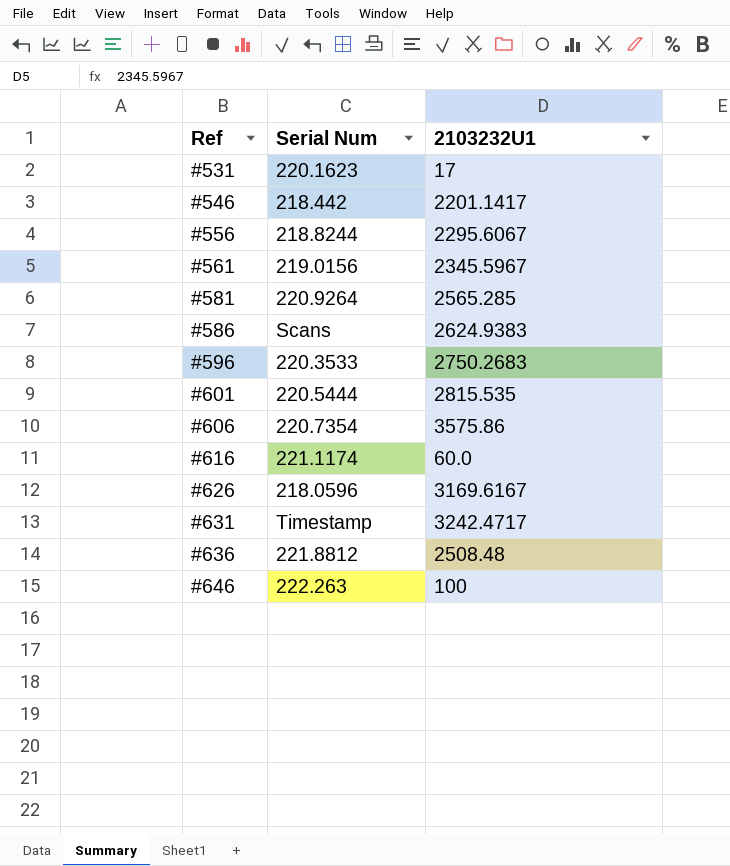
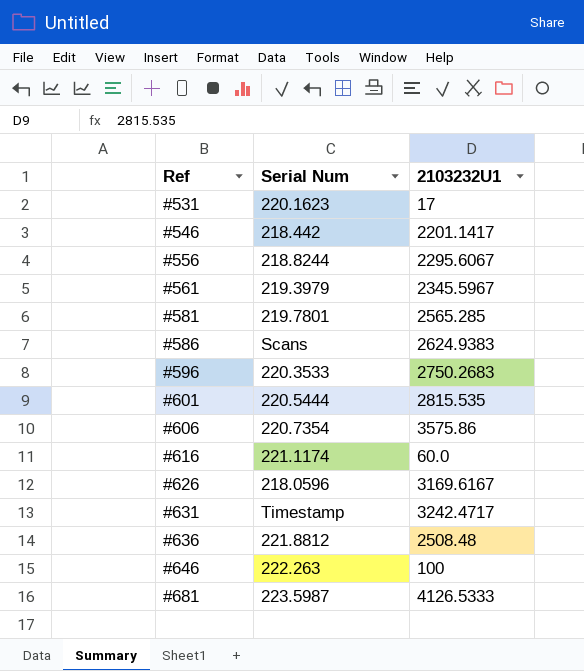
#561 | Serial Num: 219.0156 -> 219.3979
#581 | Serial Num: 220.9264 -> 219.7801
row #681: none -> 223.5987 | 4126.5333

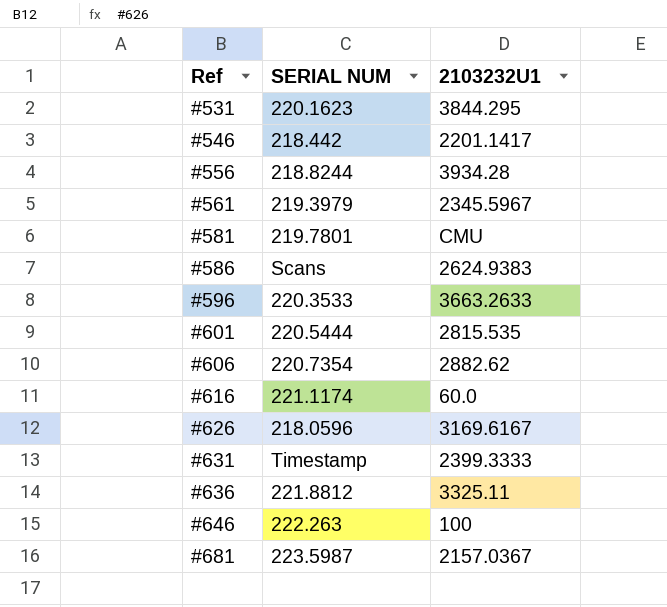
column name: Serial Num -> SERIAL NUM
#531 | 2103232U1: 17 -> 3844.295
#556 | 2103232U1: 2295.6067 -> 3934.28
#581 | 2103232U1: 2565.285 -> CMU
#596 | 2103232U1: 2750.2683 -> 3663.2633
#606 | 2103232U1: 3575.86 -> 2882.62
#631 | 2103232U1: 3242.4717 -> 2399.3333
#636 | 2103232U1: 2508.48 -> 3325.11
#681 | 2103232U1: 4126.5333 -> 2157.0367

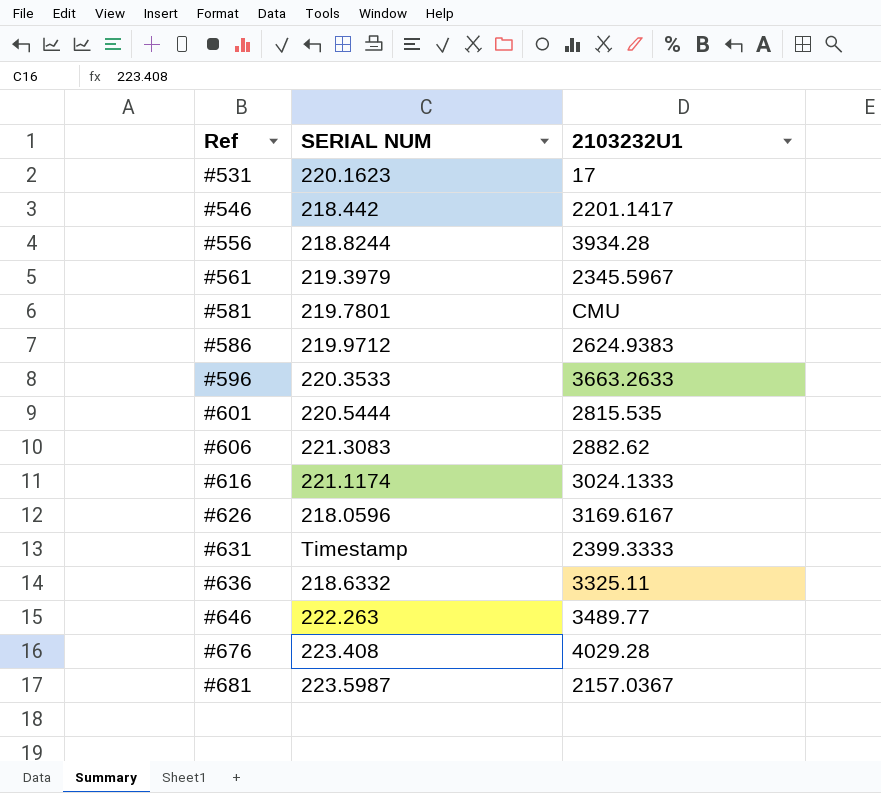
#531 | 2103232U1: 3844.295 -> 17
#586 | SERIAL NUM: Scans -> 219.9712
#606 | SERIAL NUM: 220.7354 -> 221.3083
#616 | 2103232U1: 60.0 -> 3024.1333
#636 | SERIAL NUM: 221.8812 -> 218.6332
#646 | 2103232U1: 100 -> 3489.77
row #676: none -> 223.408 | 4029.28

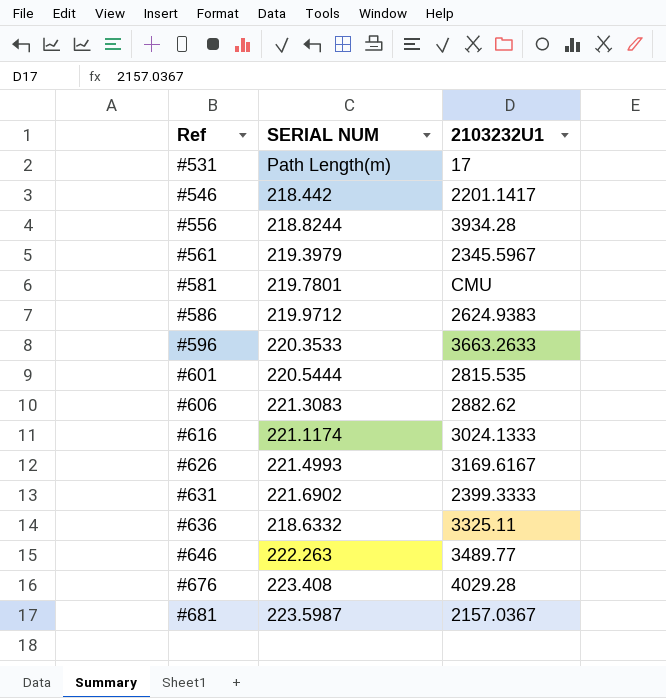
#531 | SERIAL NUM: 220.1623 -> Path Length(m)
#626 | SERIAL NUM: 218.0596 -> 221.4993
#631 | SERIAL NUM: Timestamp -> 221.6902

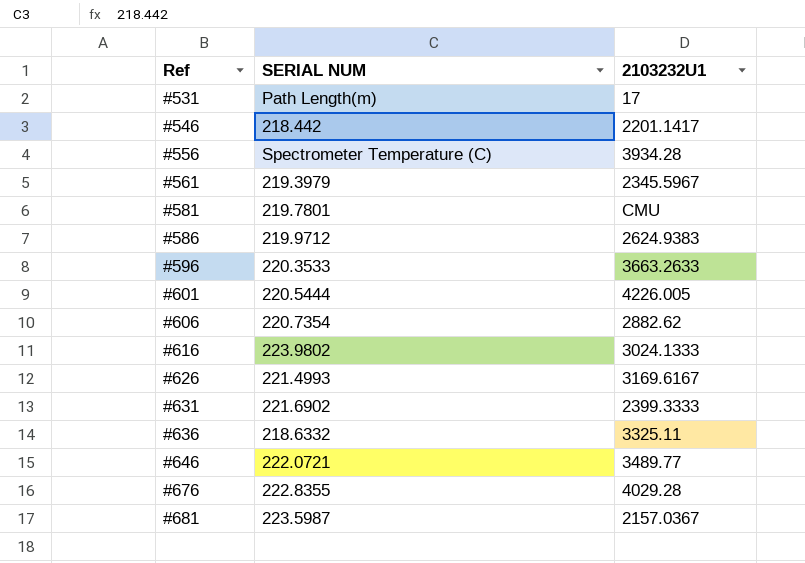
#556 | SERIAL NUM: 218.8244 -> Spectrometer Temperature (C)
#601 | 2103232U1: 2815.535 -> 4226.005
#606 | SERIAL NUM: 221.3083 -> 220.7354
#616 | SERIAL NUM: 221.1174 -> 223.9802
#646 | SERIAL NUM: 222.263 -> 222.0721
#676 | SERIAL NUM: 223.408 -> 222.8355

